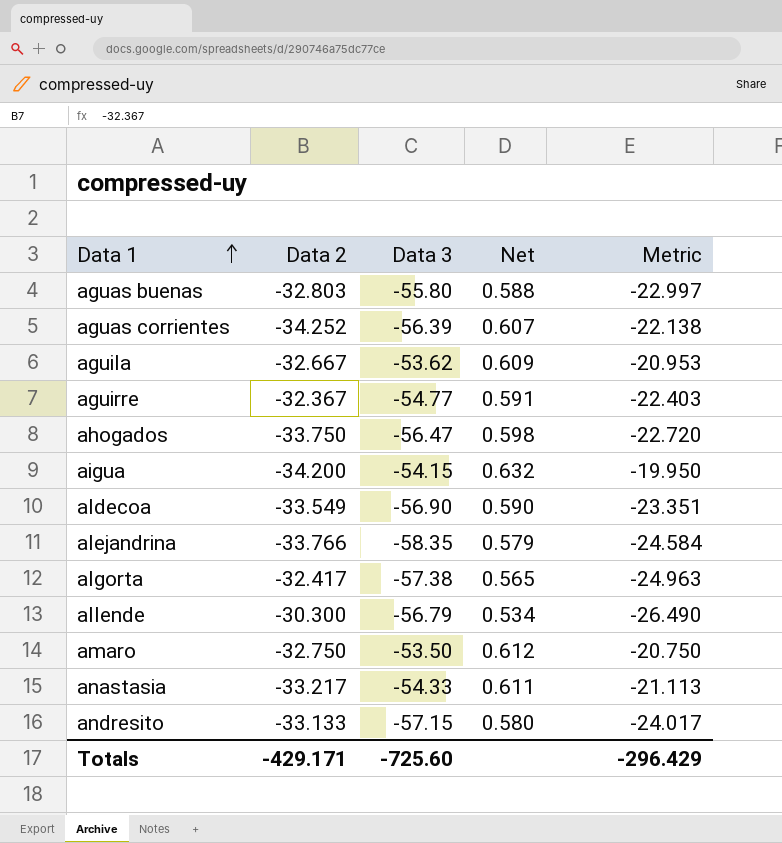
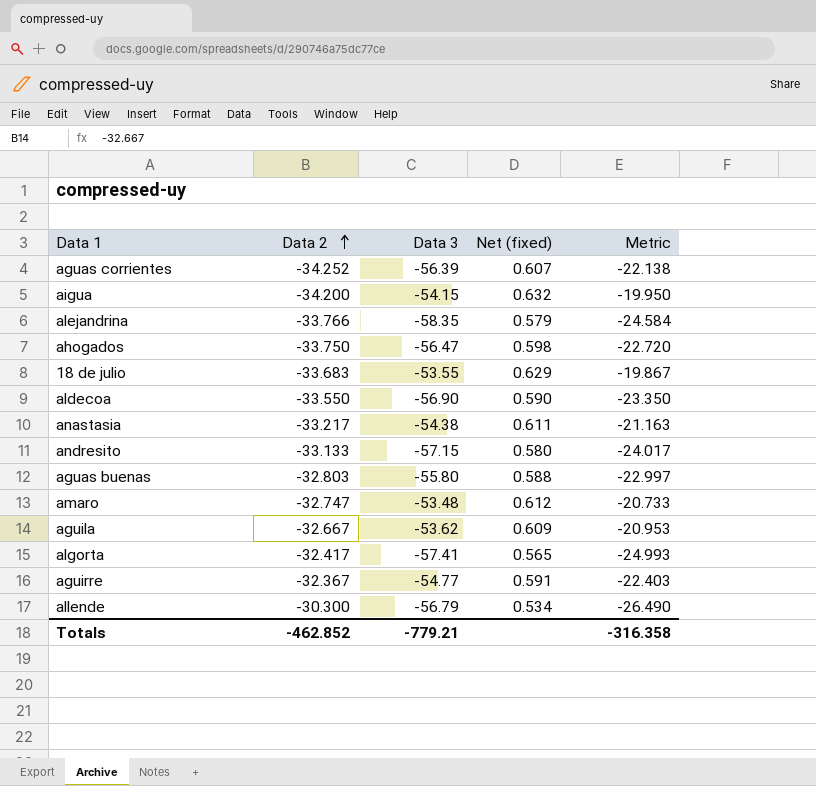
row order: Data 1 ascending -> Data 2 ascending
column name: Net -> Net (fixed)
row 18 de julio: none -> -33.683 | -53.55 | 0.629 | -19.867
aldecoa | Data 2: -33.549 -> -33.550
aldecoa | Metric: -23.351 -> -23.350
anastasia | Data 3: -54.33 -> -54.38
anastasia | Metric: -21.113 -> -21.163
amaro | Data 2: -32.750 -> -32.747
amaro | Data 3: -53.50 -> -53.48
amaro | Metric: -20.750 -> -20.733
algorta | Data 3: -57.38 -> -57.41
algorta | Metric: -24.963 -> -24.993
Totals | Data 2: -429.171 -> -462.852
Totals | Data 3: -725.60 -> -779.21
Totals | Metric: -296.429 -> -316.358

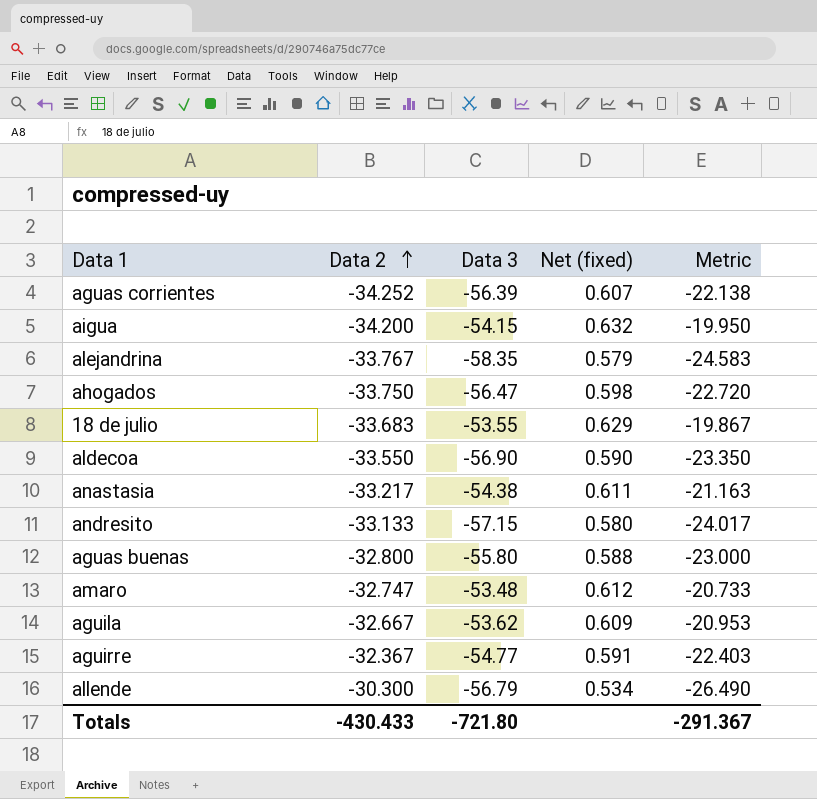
row algorta: -32.417 | -57.41 | 0.565 | -24.993 -> none
alejandrina | Data 2: -33.766 -> -33.767
alejandrina | Metric: -24.584 -> -24.583
aguas buenas | Data 2: -32.803 -> -32.800
aguas buenas | Metric: -22.997 -> -23.000
Totals | Data 2: -462.852 -> -430.433
Totals | Data 3: -779.21 -> -721.80
Totals | Metric: -316.358 -> -291.367

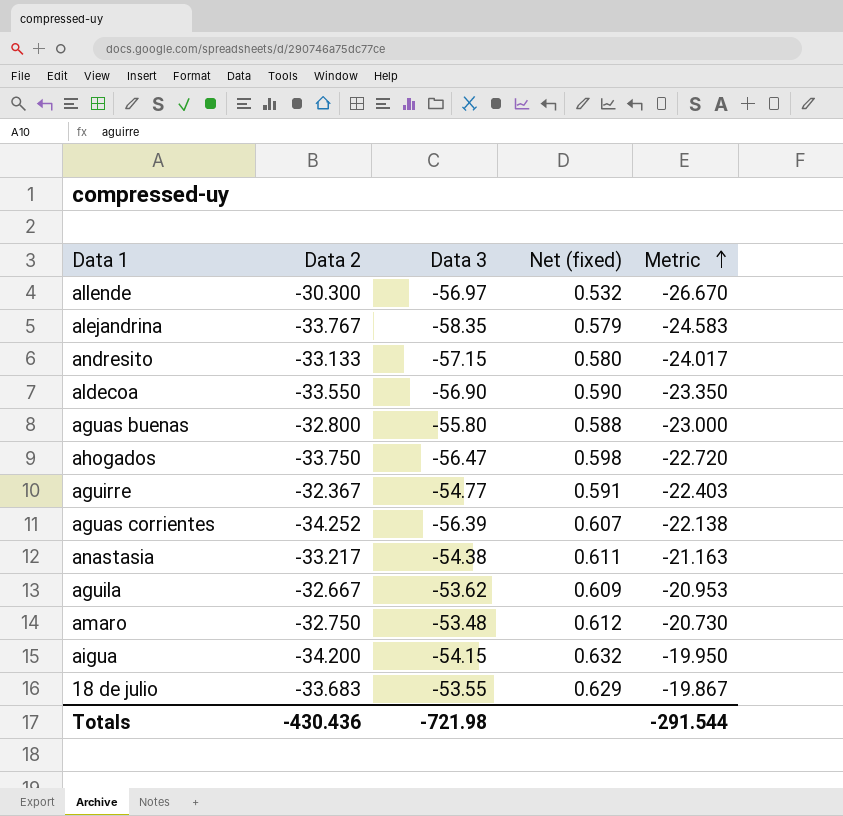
row order: Data 2 ascending -> Metric ascending
allende | Data 3: -56.79 -> -56.97
allende | Net (fixed): 0.534 -> 0.532
allende | Metric: -26.490 -> -26.670
amaro | Data 2: -32.747 -> -32.750
amaro | Metric: -20.733 -> -20.730
Totals | Data 2: -430.433 -> -430.436
Totals | Data 3: -721.80 -> -721.98
Totals | Metric: -291.367 -> -291.544

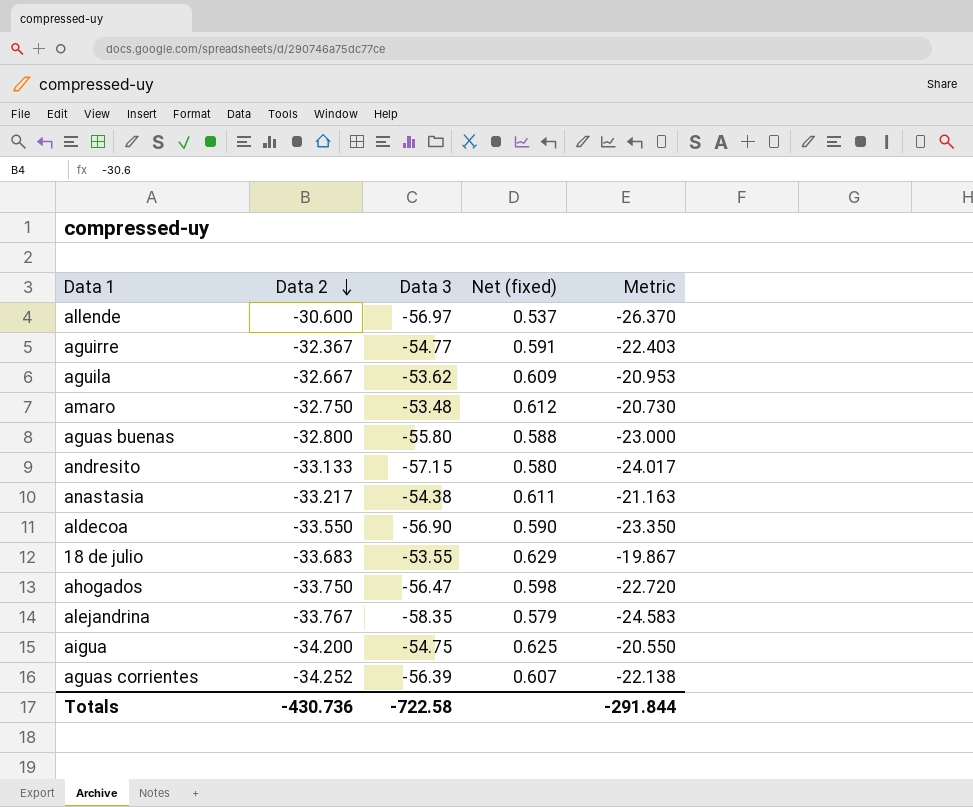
row order: Metric ascending -> Data 2 descending
allende | Data 2: -30.300 -> -30.600
allende | Net (fixed): 0.532 -> 0.537
allende | Metric: -26.670 -> -26.370
aigua | Data 3: -54.15 -> -54.75
aigua | Net (fixed): 0.632 -> 0.625
aigua | Metric: -19.950 -> -20.550
Totals | Data 2: -430.436 -> -430.736
Totals | Data 3: -721.98 -> -722.58
Totals | Metric: -291.544 -> -291.844

